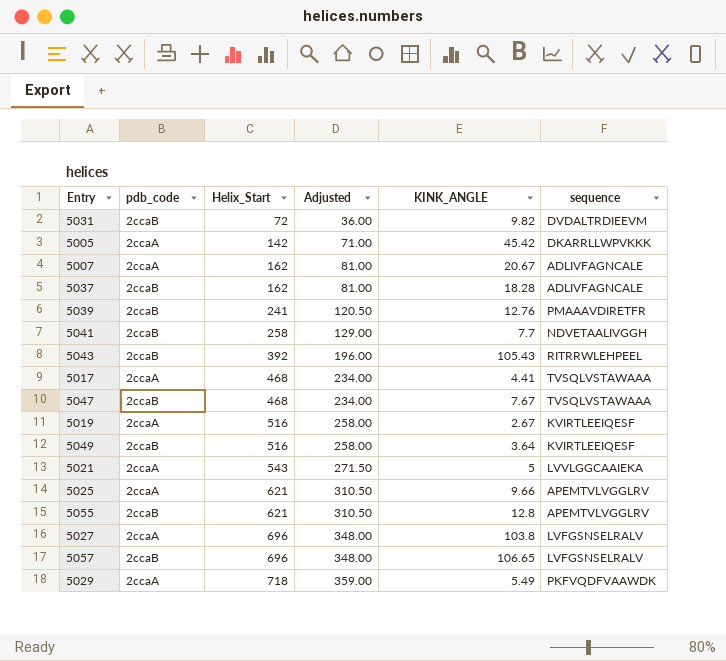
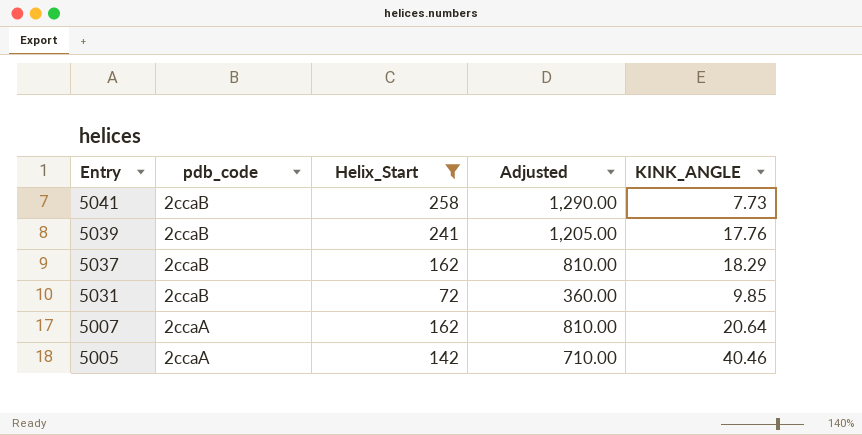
filter: none -> Helix_Start <= 258
row order: Helix_Start ascending -> Entry descending
column sequence | position: 6 -> none
column Adjusted | formula: [Helix_Start] * 0.5 -> [Helix_Start] * 5
5041 | KINK_ANGLE: 7.7 -> 7.73
5039 | KINK_ANGLE: 12.76 -> 17.76
5037 | KINK_ANGLE: 18.28 -> 18.29
5031 | KINK_ANGLE: 9.82 -> 9.85
5007 | KINK_ANGLE: 20.67 -> 20.64
5005 | KINK_ANGLE: 45.42 -> 40.46

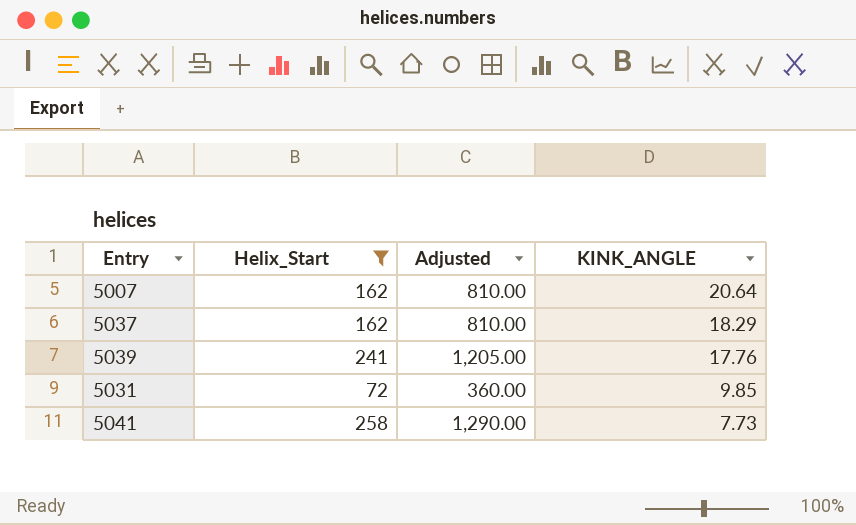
row order: Entry descending -> KINK_ANGLE descending
column pdb_code | position: 2 -> none
row 5005: 2ccaA | 142 | 710.00 | 40.46 -> none

